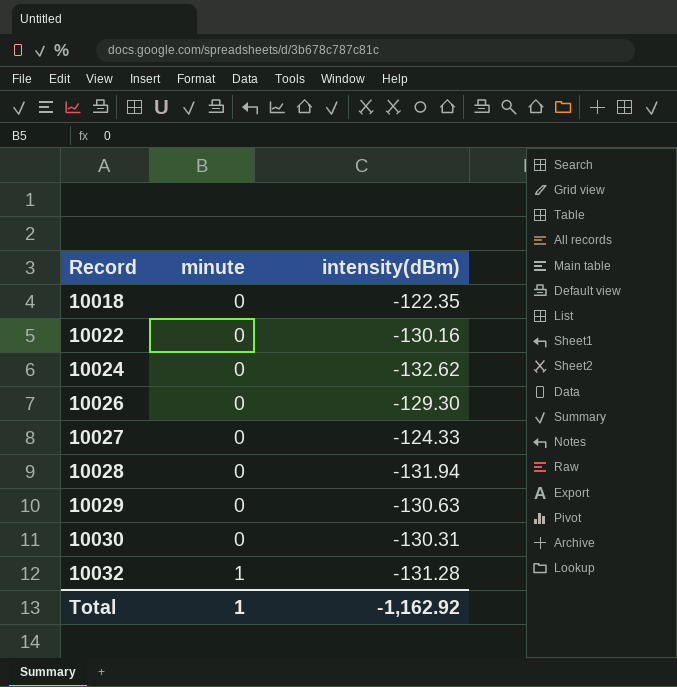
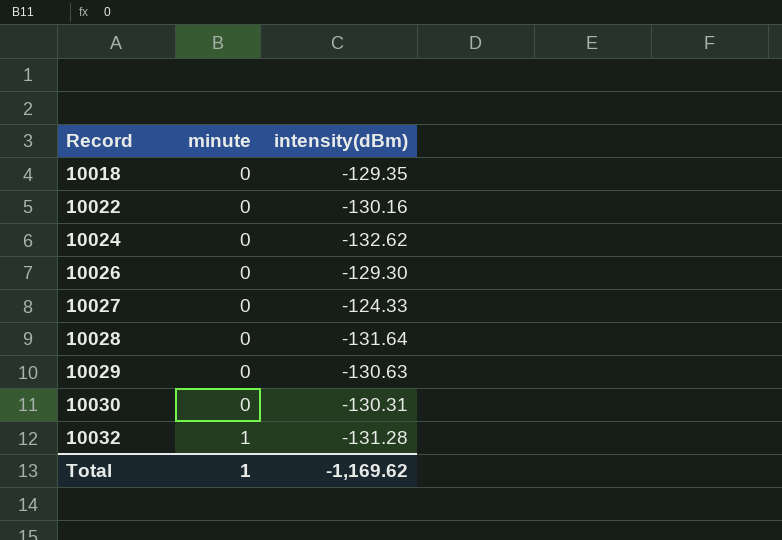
10018 | intensity(dBm): -122.35 -> -129.35
10028 | intensity(dBm): -131.94 -> -131.64
Total | intensity(dBm): -1,162.92 -> -1,169.62

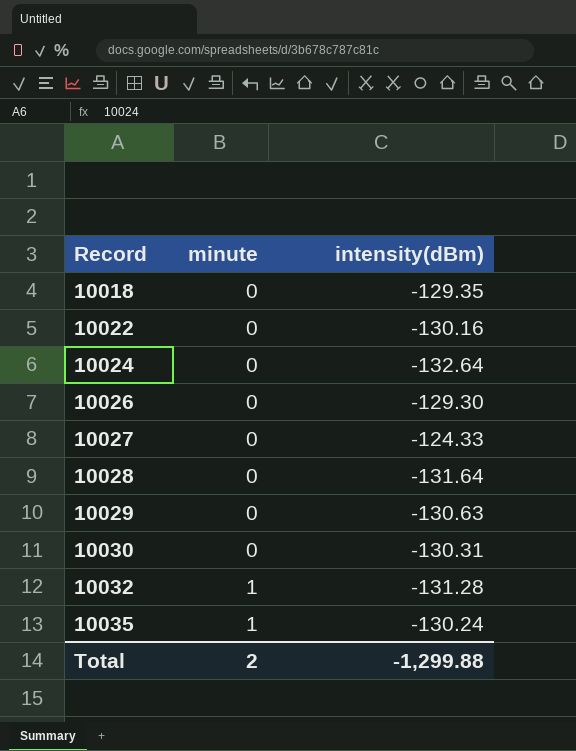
10024 | intensity(dBm): -132.62 -> -132.64
row 10035: none -> 1 | -130.24
Total | minute: 1 -> 2
Total | intensity(dBm): -1,169.62 -> -1,299.88

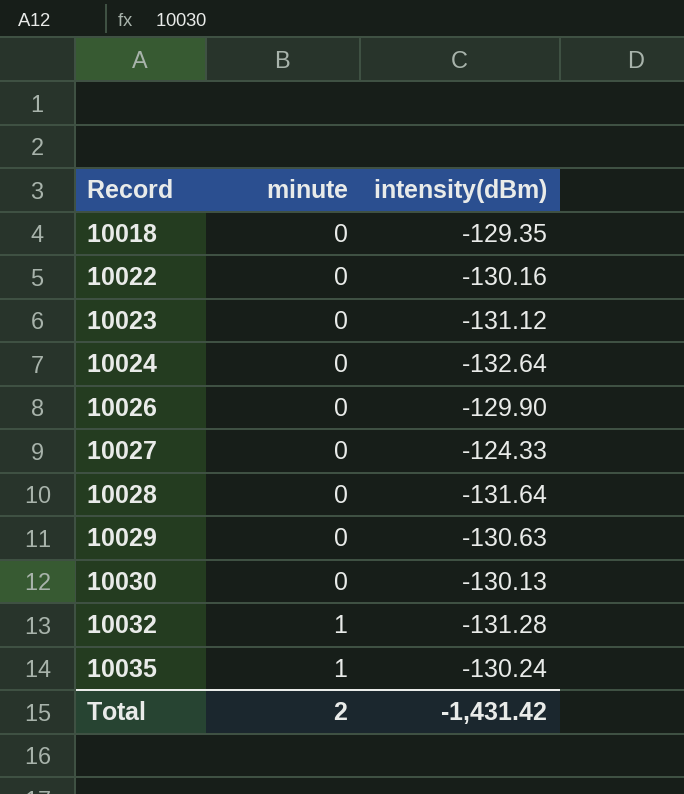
row 10023: none -> 0 | -131.12
10026 | intensity(dBm): -129.30 -> -129.90
10030 | intensity(dBm): -130.31 -> -130.13
Total | intensity(dBm): -1,299.88 -> -1,431.42

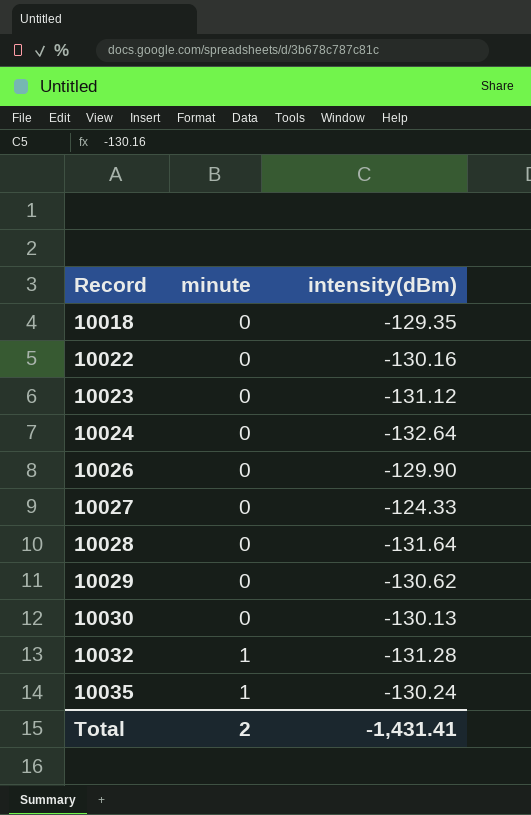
10029 | intensity(dBm): -130.63 -> -130.62
Total | intensity(dBm): -1,431.42 -> -1,431.41

